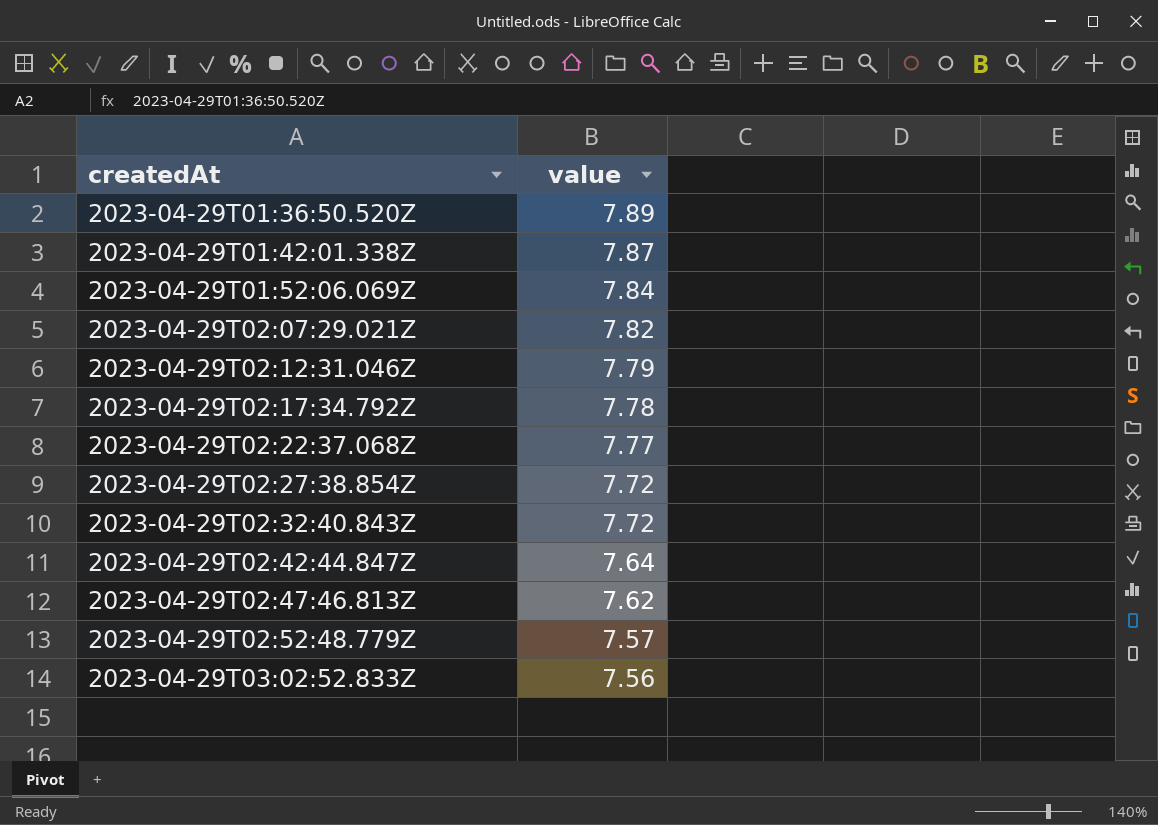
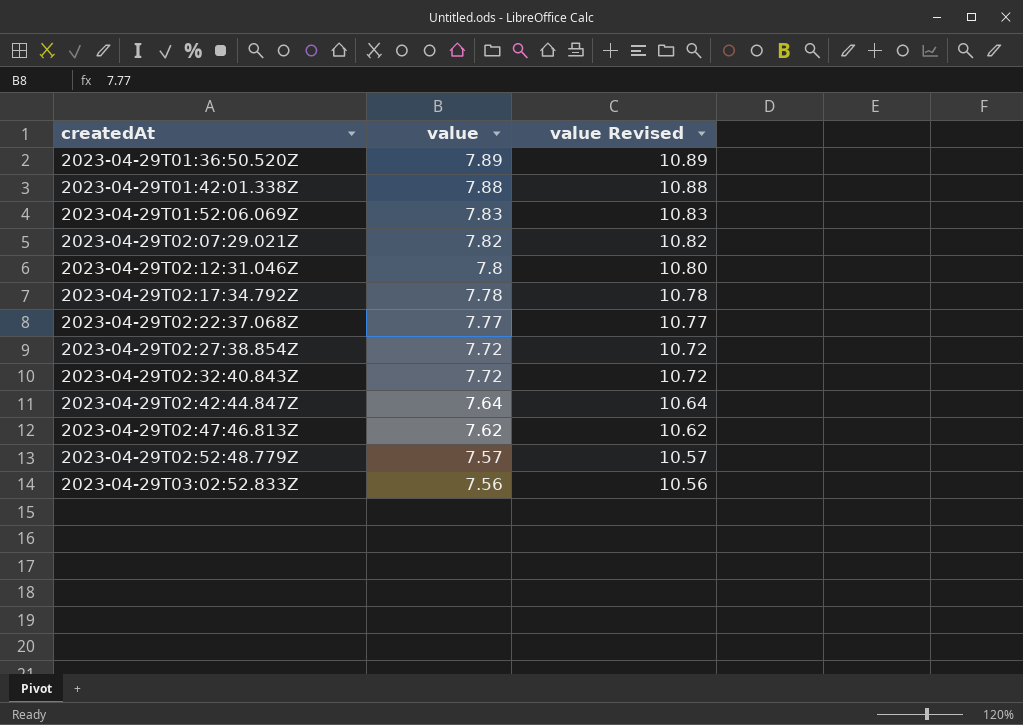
column value Revised | formula: none -> [value] + 3
2023-04-29T01:42:01.338Z | value: 7.87 -> 7.88
2023-04-29T01:52:06.069Z | value: 7.84 -> 7.83
2023-04-29T02:12:31.046Z | value: 7.79 -> 7.8

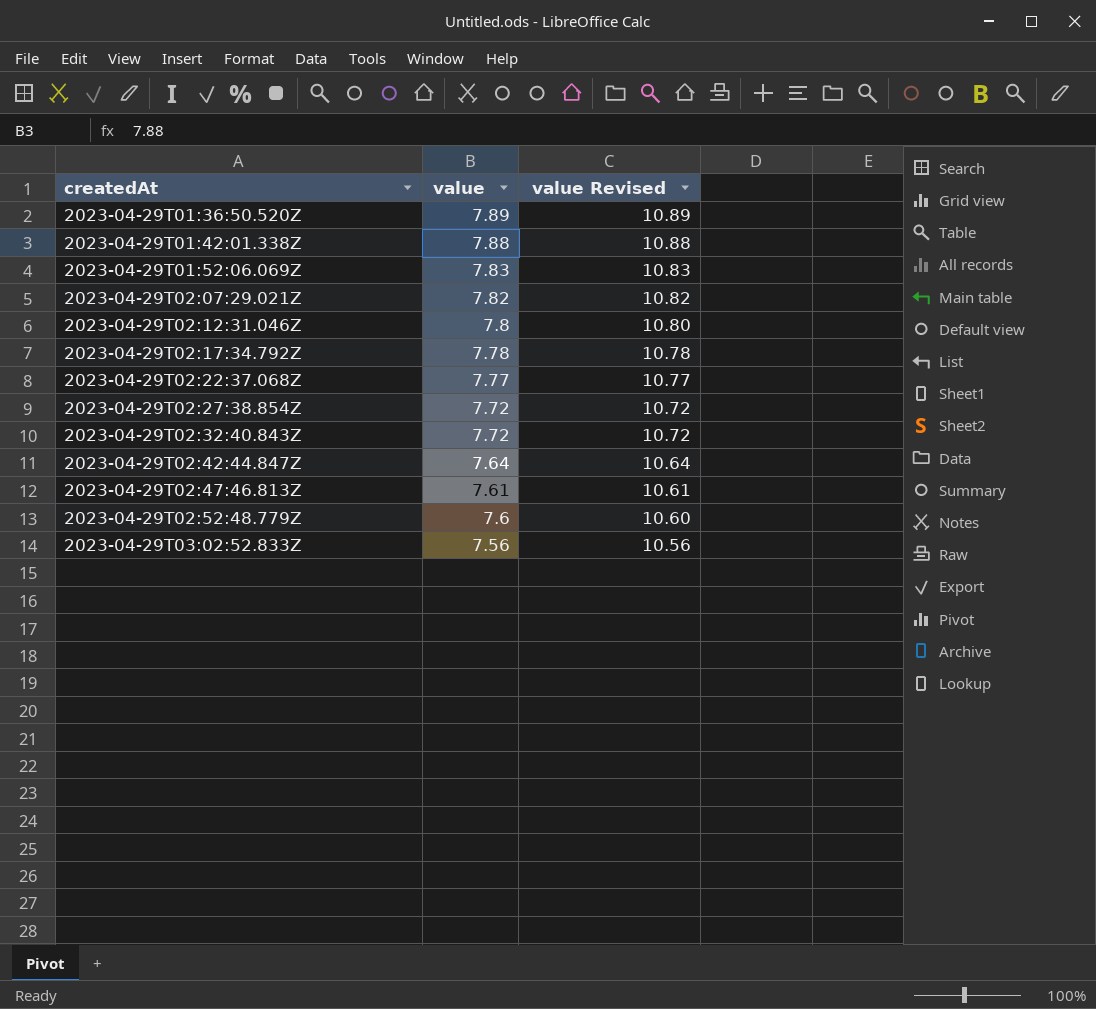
2023-04-29T02:47:46.813Z | value: 7.62 -> 7.61
2023-04-29T02:47:46.813Z | value Revised: 10.62 -> 10.61
2023-04-29T02:52:48.779Z | value: 7.57 -> 7.6
2023-04-29T02:52:48.779Z | value Revised: 10.57 -> 10.60

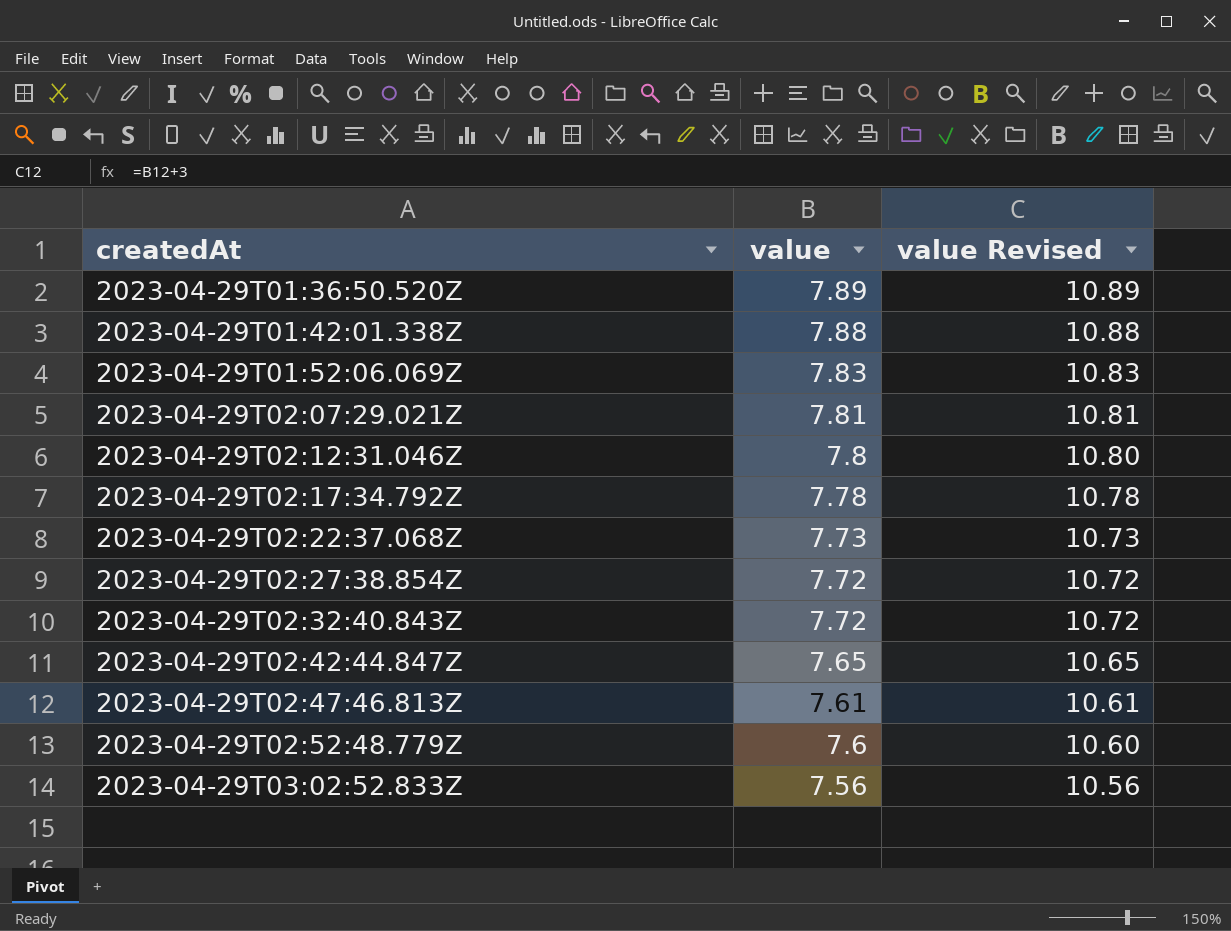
2023-04-29T02:07:29.021Z | value: 7.82 -> 7.81
2023-04-29T02:07:29.021Z | value Revised: 10.82 -> 10.81
2023-04-29T02:22:37.068Z | value: 7.77 -> 7.73
2023-04-29T02:22:37.068Z | value Revised: 10.77 -> 10.73
2023-04-29T02:42:44.847Z | value: 7.64 -> 7.65
2023-04-29T02:42:44.847Z | value Revised: 10.64 -> 10.65

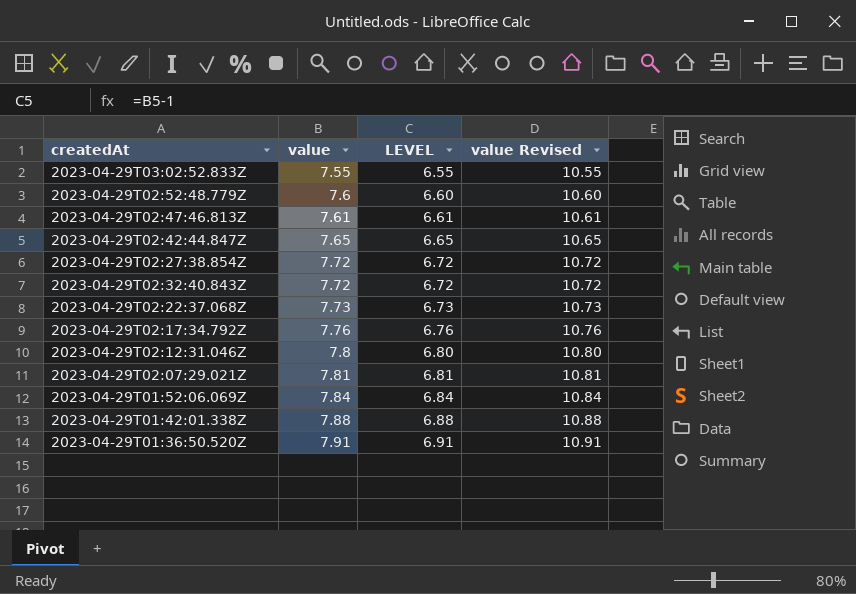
row order: createdAt ascending -> value ascending
column LEVEL | formula: none -> [value] - 1
2023-04-29T03:02:52.833Z | value: 7.56 -> 7.55
2023-04-29T03:02:52.833Z | value Revised: 10.56 -> 10.55
2023-04-29T02:17:34.792Z | value: 7.78 -> 7.76
2023-04-29T02:17:34.792Z | value Revised: 10.78 -> 10.76
2023-04-29T01:52:06.069Z | value: 7.83 -> 7.84
2023-04-29T01:52:06.069Z | value Revised: 10.83 -> 10.84
2023-04-29T01:36:50.520Z | value: 7.89 -> 7.91
2023-04-29T01:36:50.520Z | value Revised: 10.89 -> 10.91

